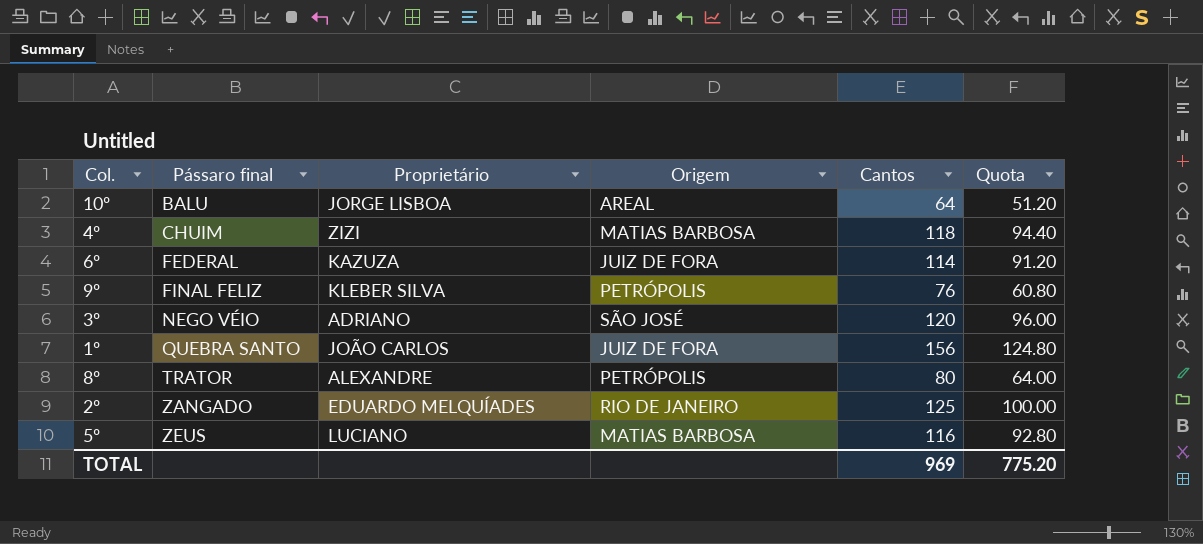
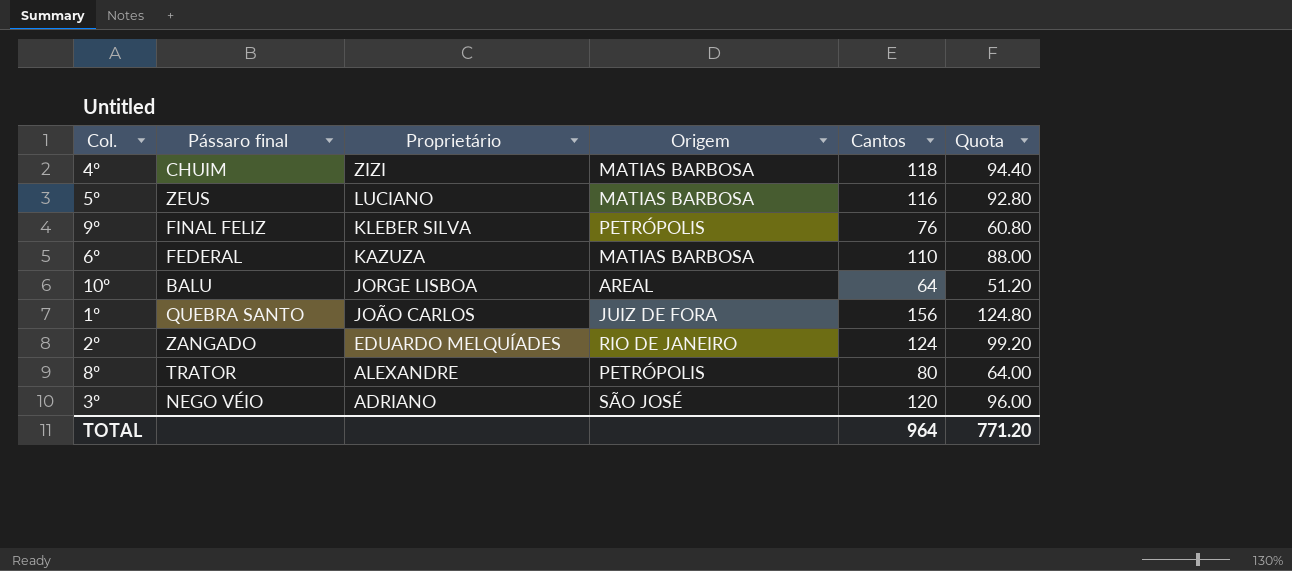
row order: Pássaro final ascending -> Proprietário descending
6º | Origem: JUIZ DE FORA -> MATIAS BARBOSA
6º | Cantos: 114 -> 110
6º | Quota: 91.20 -> 88.00
2º | Cantos: 125 -> 124
2º | Quota: 100.00 -> 99.20
TOTAL | Cantos: 969 -> 964
TOTAL | Quota: 775.20 -> 771.20

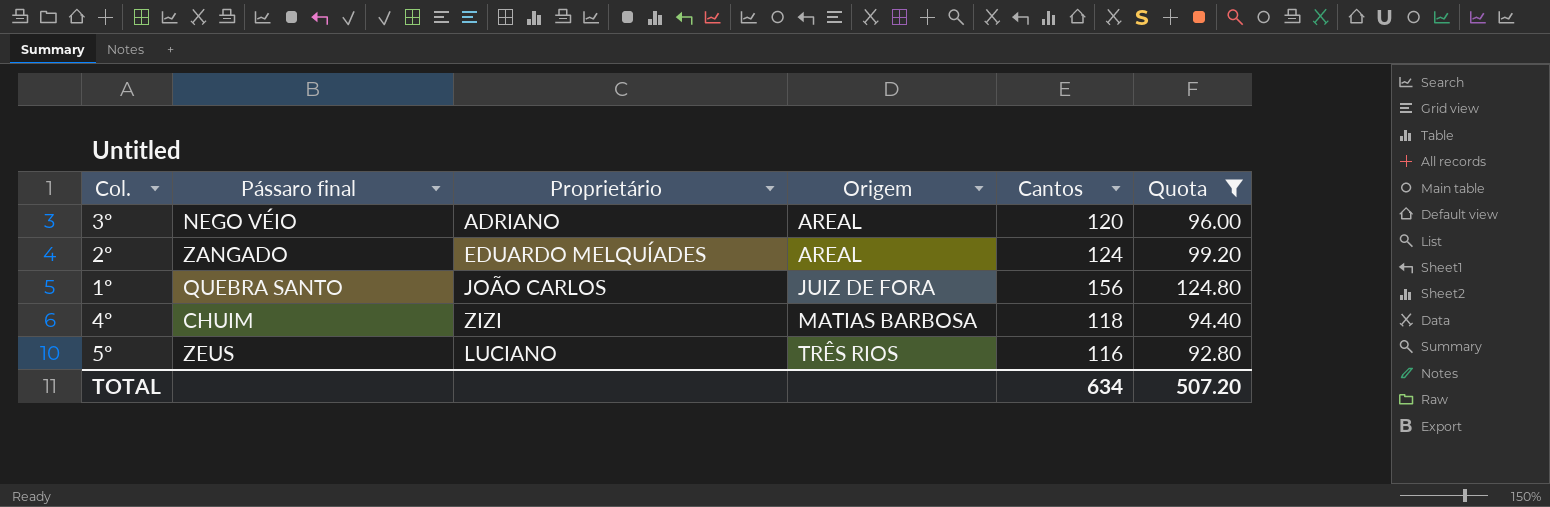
filter: none -> Quota >= 92.80
row order: Proprietário descending -> Origem ascending
3º | Origem: SÃO JOSÉ -> AREAL
2º | Origem: RIO DE JANEIRO -> AREAL
5º | Origem: MATIAS BARBOSA -> TRÊS RIOS
TOTAL | Cantos: 964 -> 634
TOTAL | Quota: 771.20 -> 507.20

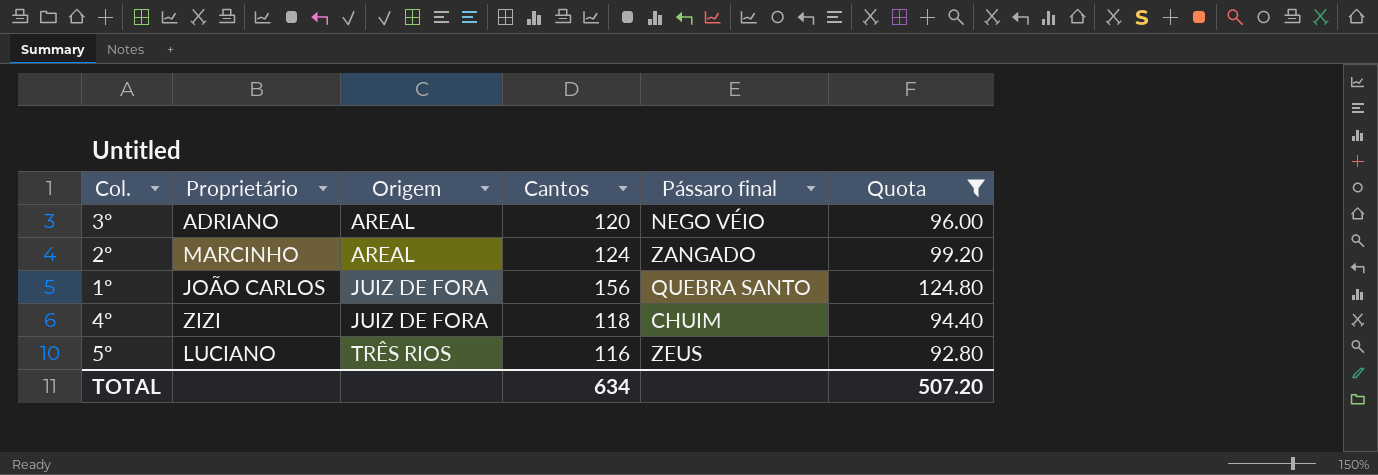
column Pássaro final | position: 2 -> 5
2º | Proprietário: EDUARDO MELQUÍADES -> MARCINHO
4º | Origem: MATIAS BARBOSA -> JUIZ DE FORA

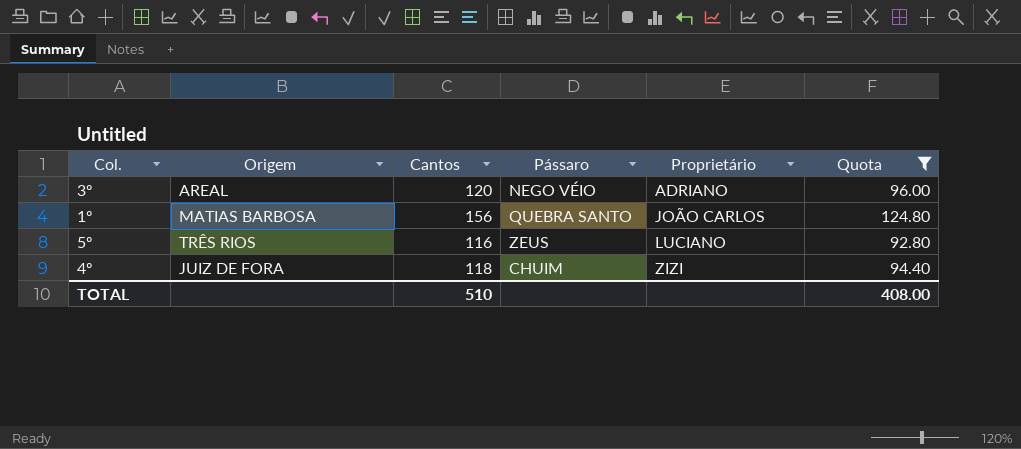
row order: Origem ascending -> Proprietário ascending
column name: Pássaro final -> Pássaro
column Proprietário | position: 2 -> 5
row 2º: MARCINHO | AREAL | 124 | ZANGADO | 99.20 -> none
1º | Origem: JUIZ DE FORA -> MATIAS BARBOSA
TOTAL | Cantos: 634 -> 510
TOTAL | Quota: 507.20 -> 408.00

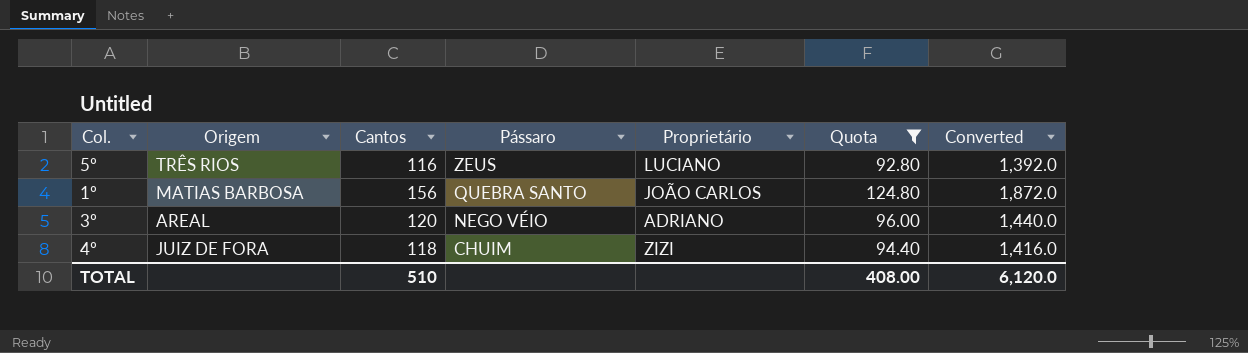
row order: Proprietário ascending -> Pássaro descending
column Converted | formula: none -> [Cantos] * 12

